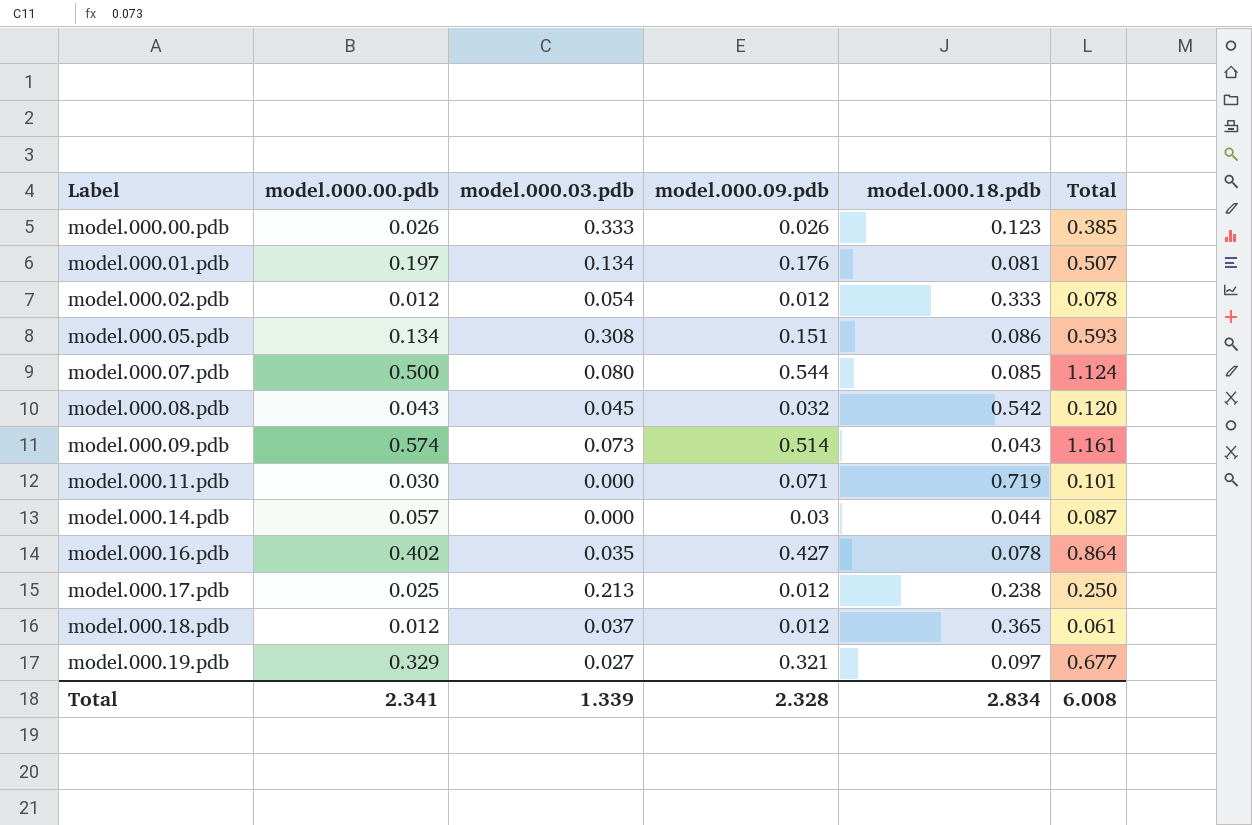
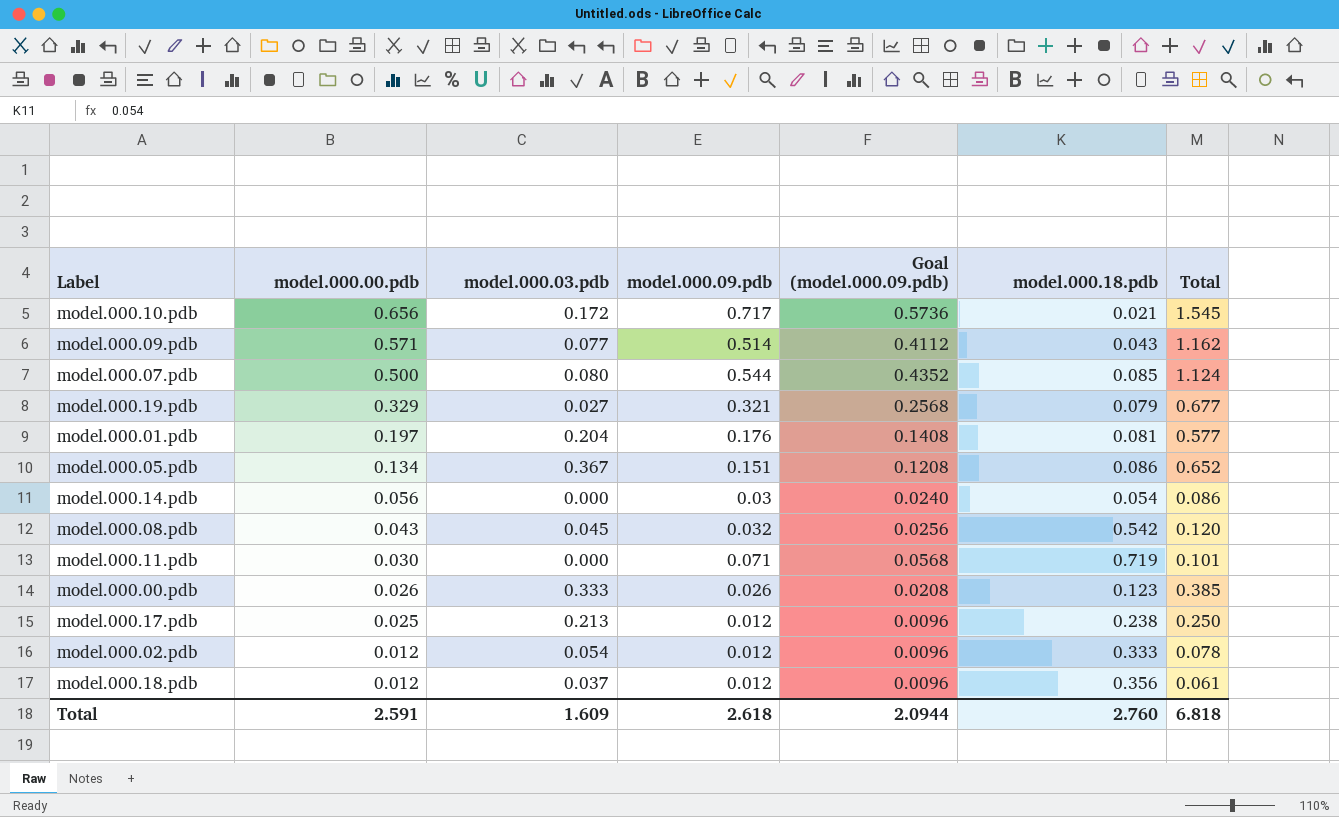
row order: Label ascending -> model.000.00.pdb descending
column Goal (model.000.09.pdb) | formula: none -> [model.000.09.pdb] * 0.8
row model.000.16.pdb: 0.402 | 0.035 | 0.427 | 0.078 | 0.864 -> none
row model.000.10.pdb: none -> 0.656 | 0.172 | 0.717 | 0.5736 | 0.021 | 1.545
model.000.09.pdb | model.000.00.pdb: 0.574 -> 0.571
model.000.09.pdb | model.000.03.pdb: 0.073 -> 0.077
model.000.09.pdb | Total: 1.161 -> 1.162
model.000.19.pdb | model.000.18.pdb: 0.097 -> 0.079
model.000.01.pdb | model.000.03.pdb: 0.134 -> 0.204
model.000.01.pdb | Total: 0.507 -> 0.577
model.000.05.pdb | model.000.03.pdb: 0.308 -> 0.367
model.000.05.pdb | Total: 0.593 -> 0.652
model.000.14.pdb | model.000.00.pdb: 0.057 -> 0.056
model.000.14.pdb | model.000.18.pdb: 0.044 -> 0.054
model.000.14.pdb | Total: 0.087 -> 0.086
model.000.18.pdb | model.000.18.pdb: 0.365 -> 0.356
Total | model.000.00.pdb: 2.341 -> 2.591
Total | model.000.03.pdb: 1.339 -> 1.609
Total | model.000.09.pdb: 2.328 -> 2.618
Total | model.000.18.pdb: 2.834 -> 2.760
Total | Total: 6.008 -> 6.818

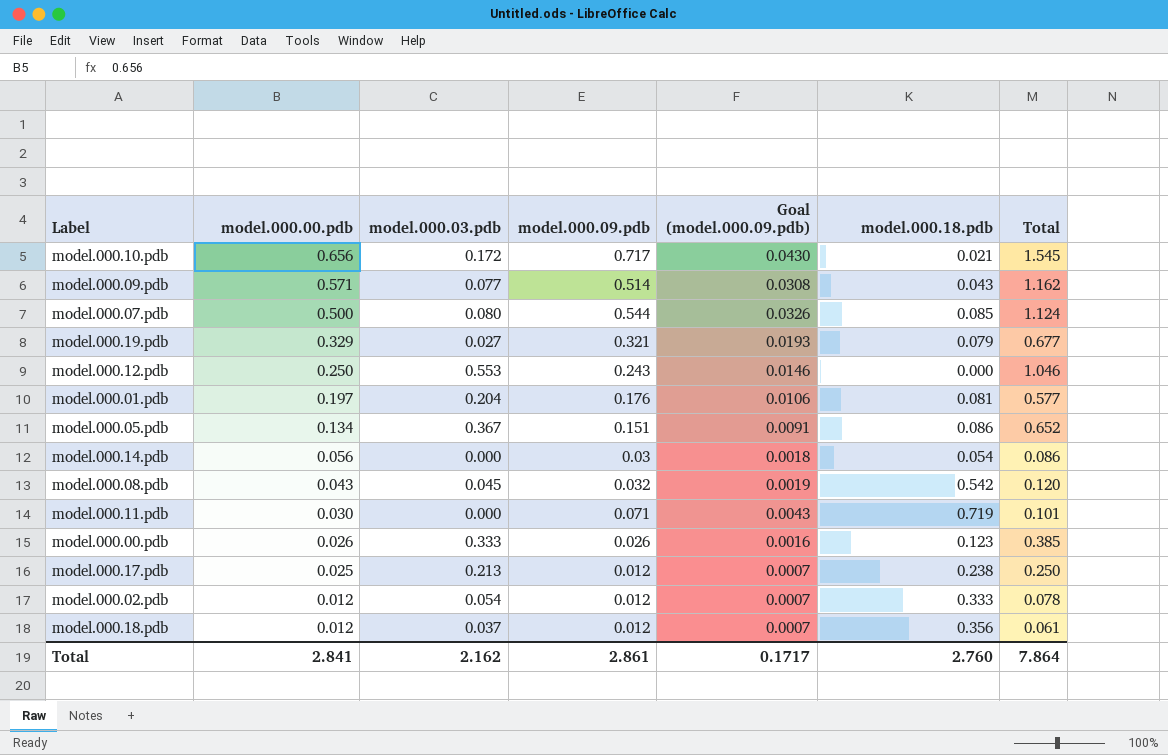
column Goal (model.000.09.pdb) | formula: [model.000.09.pdb] * 0.8 -> [model.000.09.pdb] * 0.06
row model.000.12.pdb: none -> 0.250 | 0.553 | 0.243 | 0.0146 | 0.000 | 1.046
Total | model.000.00.pdb: 2.591 -> 2.841
Total | model.000.03.pdb: 1.609 -> 2.162
Total | model.000.09.pdb: 2.618 -> 2.861
Total | Goal (model.000.09.pdb): 2.0944 -> 0.1717
Total | Total: 6.818 -> 7.864

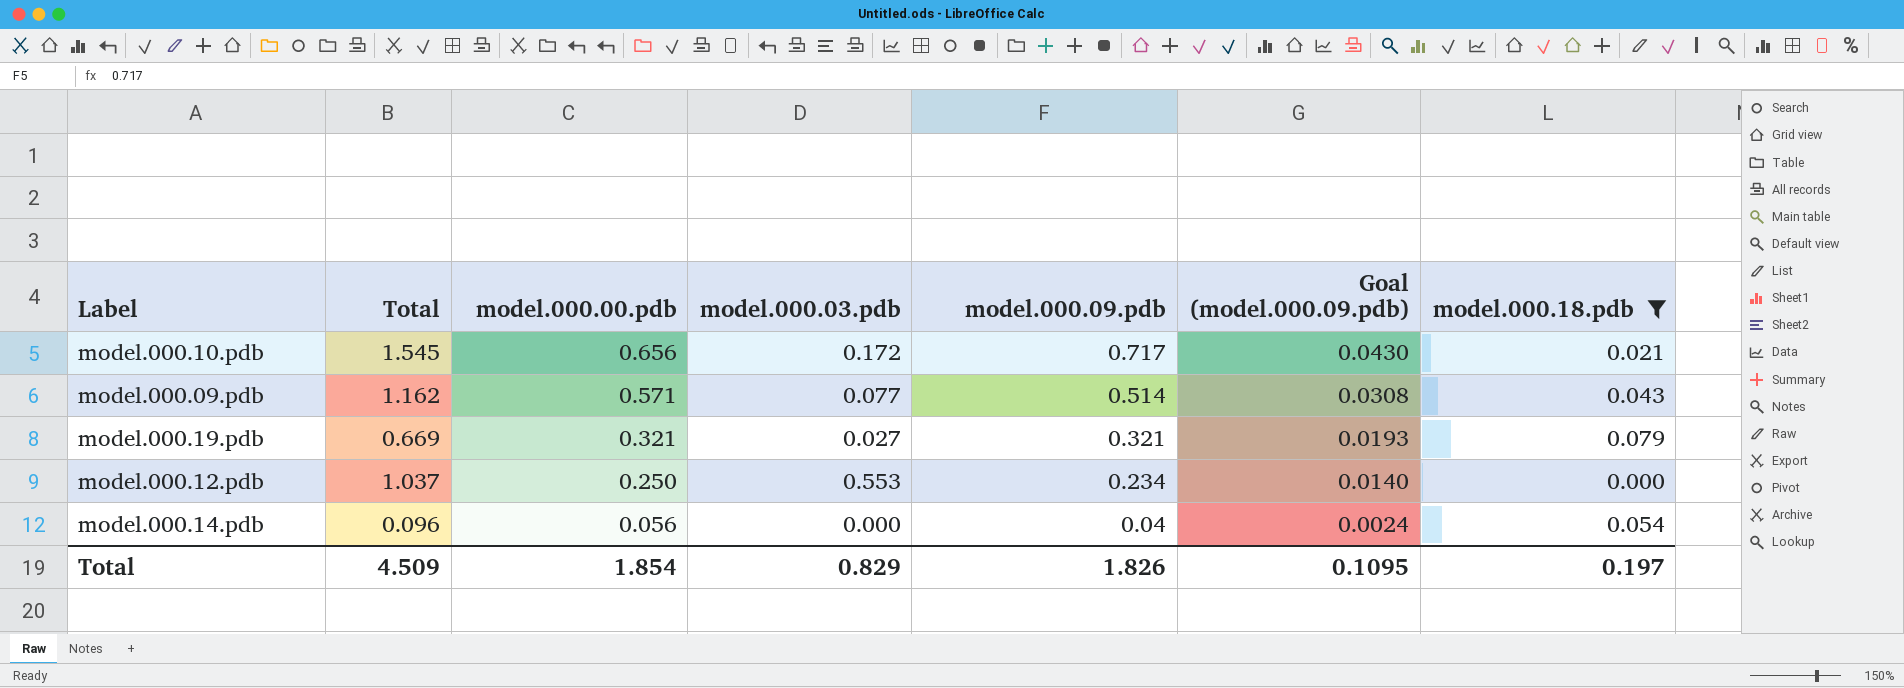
filter: none -> model.000.18.pdb <= 0.079
column Total | position: 7 -> 2
model.000.19.pdb | Total: 0.677 -> 0.669
model.000.19.pdb | model.000.00.pdb: 0.329 -> 0.321
model.000.12.pdb | Total: 1.046 -> 1.037
model.000.12.pdb | model.000.09.pdb: 0.243 -> 0.234
model.000.12.pdb | Goal (model.000.09.pdb): 0.0146 -> 0.0140
model.000.14.pdb | Total: 0.086 -> 0.096
model.000.14.pdb | model.000.09.pdb: 0.03 -> 0.04
model.000.14.pdb | Goal (model.000.09.pdb): 0.0018 -> 0.0024
Total | Total: 7.864 -> 4.509
Total | model.000.00.pdb: 2.841 -> 1.854
Total | model.000.03.pdb: 2.162 -> 0.829
Total | model.000.09.pdb: 2.861 -> 1.826
Total | Goal (model.000.09.pdb): 0.1717 -> 0.1095
Total | model.000.18.pdb: 2.760 -> 0.197

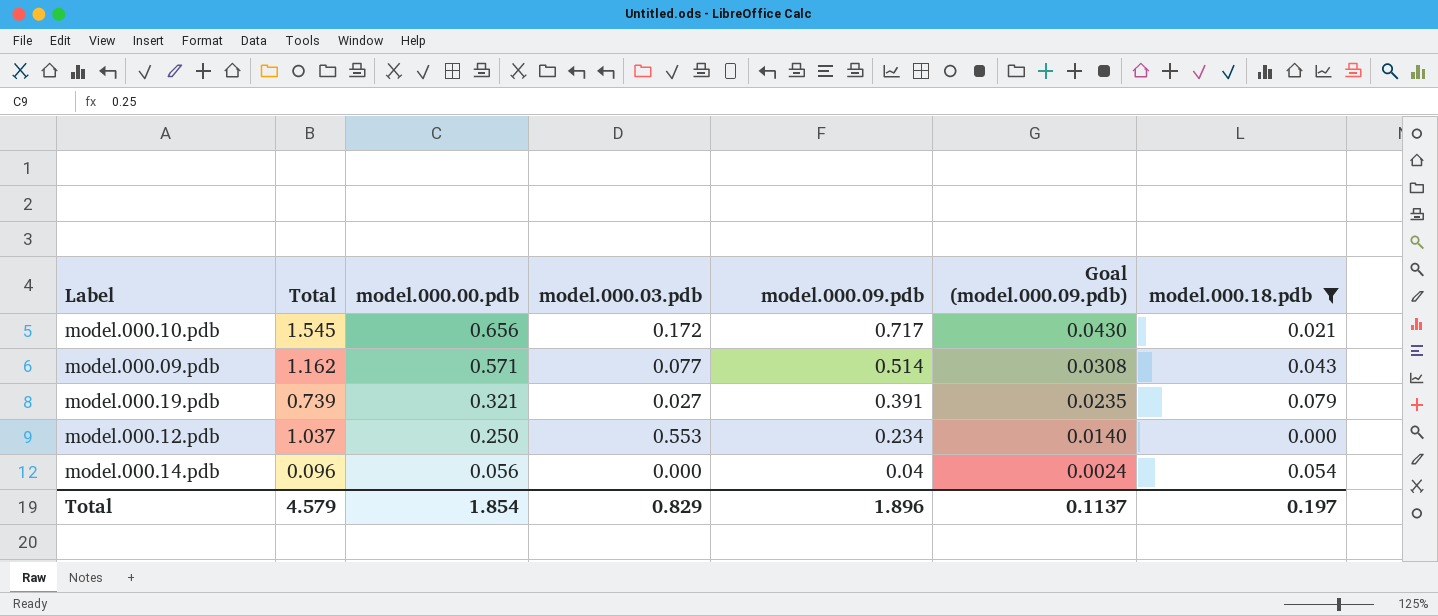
model.000.19.pdb | Total: 0.669 -> 0.739
model.000.19.pdb | model.000.09.pdb: 0.321 -> 0.391
model.000.19.pdb | Goal (model.000.09.pdb): 0.0193 -> 0.0235
Total | Total: 4.509 -> 4.579
Total | model.000.09.pdb: 1.826 -> 1.896
Total | Goal (model.000.09.pdb): 0.1095 -> 0.1137

